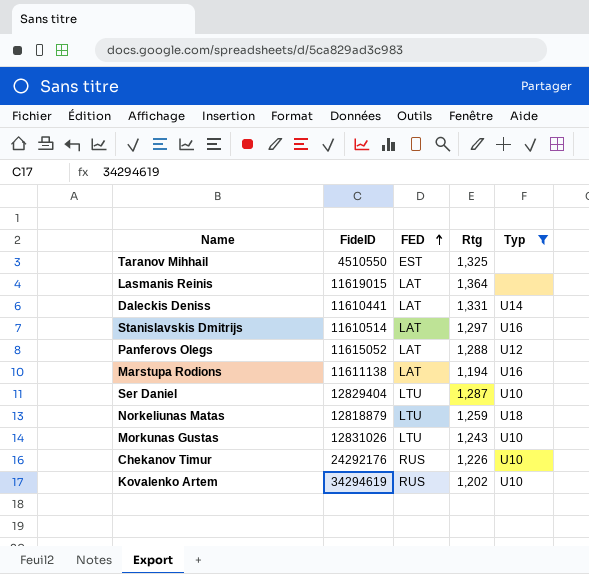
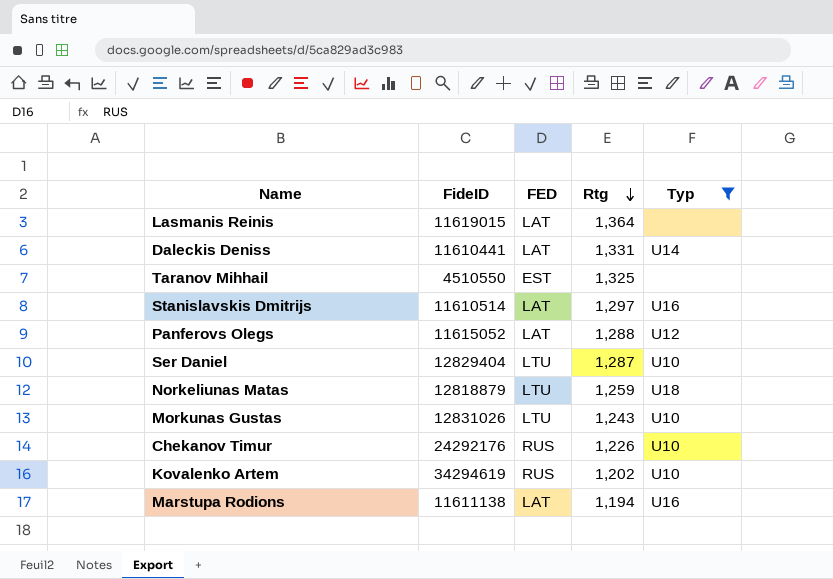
row order: FED ascending -> Rtg descending

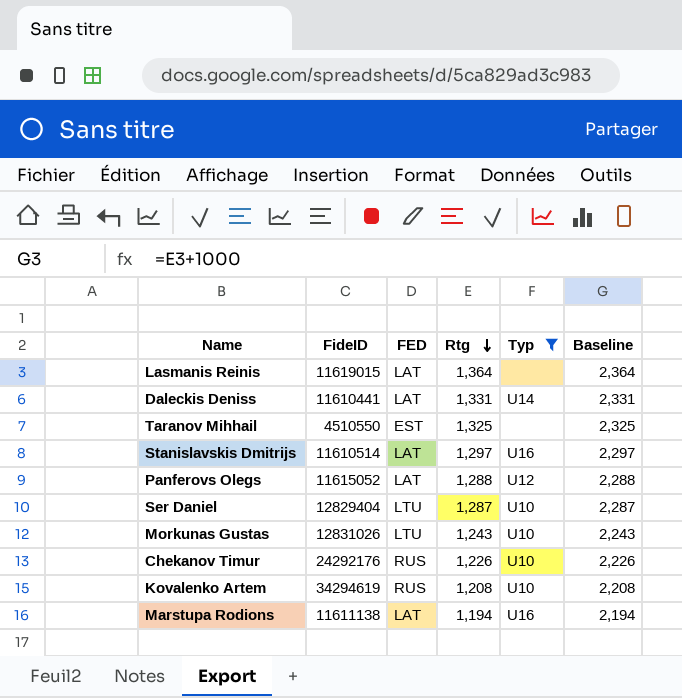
column Baseline | formula: none -> [Rtg] + 1000
row Norkeliunas Matas: 12818879 | LTU | 1,259 | U18 -> none
Kovalenko Artem | Rtg: 1,202 -> 1,208

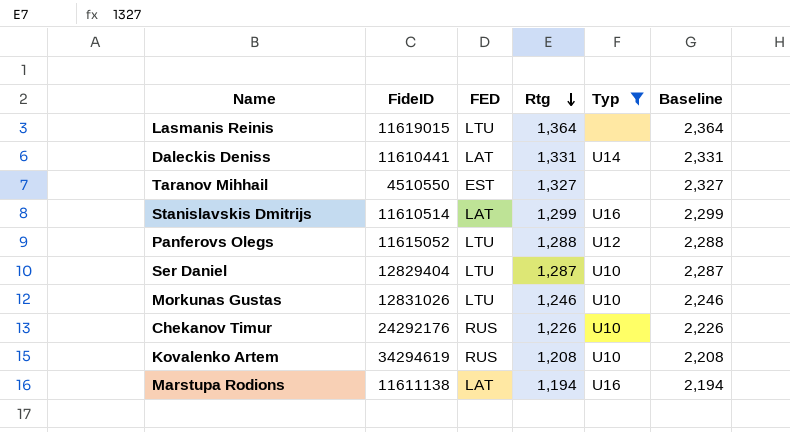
Lasmanis Reinis | FED: LAT -> LTU
Taranov Mihhail | Rtg: 1,325 -> 1,327
Taranov Mihhail | Baseline: 2,325 -> 2,327
Stanislavskis Dmitrijs | Rtg: 1,297 -> 1,299
Stanislavskis Dmitrijs | Baseline: 2,297 -> 2,299
Panferovs Olegs | FED: LAT -> LTU
Morkunas Gustas | Rtg: 1,243 -> 1,246
Morkunas Gustas | Baseline: 2,243 -> 2,246

